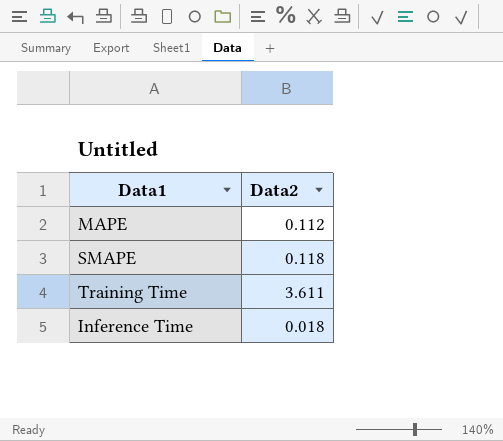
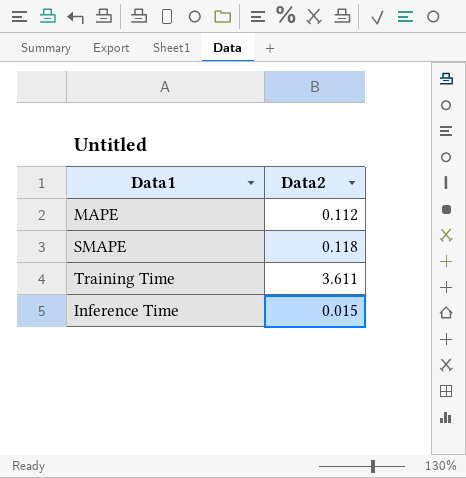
Inference Time | Data2: 0.018 -> 0.015

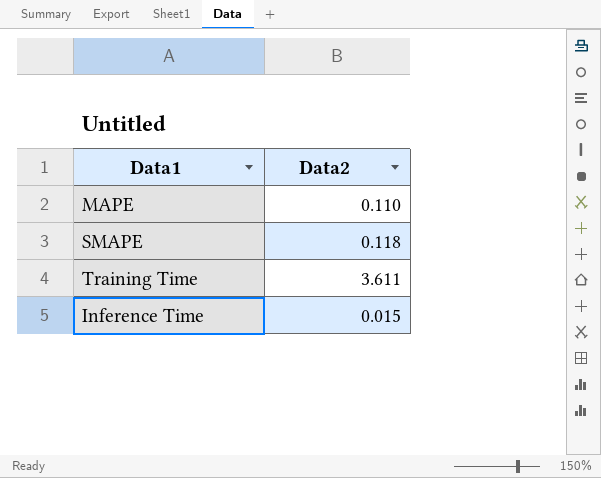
MAPE | Data2: 0.112 -> 0.110

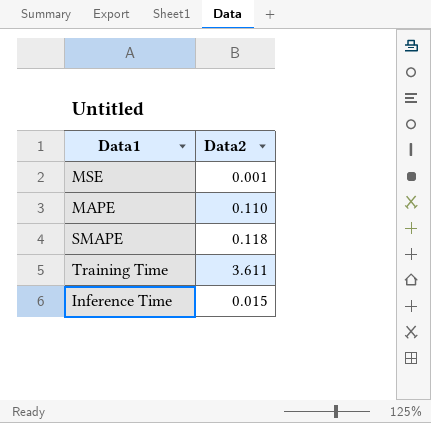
row MSE: none -> 0.001

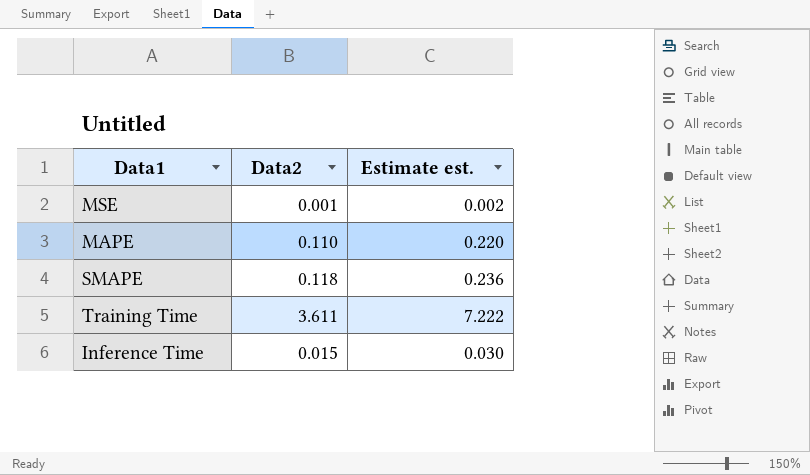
column Estimate est. | formula: none -> [Data2] * 2

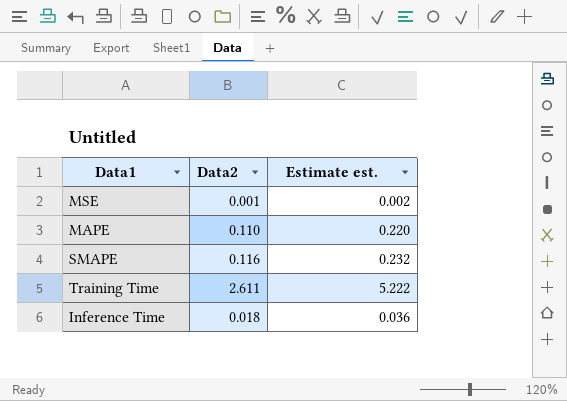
SMAPE | Data2: 0.118 -> 0.116
SMAPE | Estimate est.: 0.236 -> 0.232
Training Time | Data2: 3.611 -> 2.611
Training Time | Estimate est.: 7.222 -> 5.222
Inference Time | Data2: 0.015 -> 0.018
Inference Time | Estimate est.: 0.030 -> 0.036

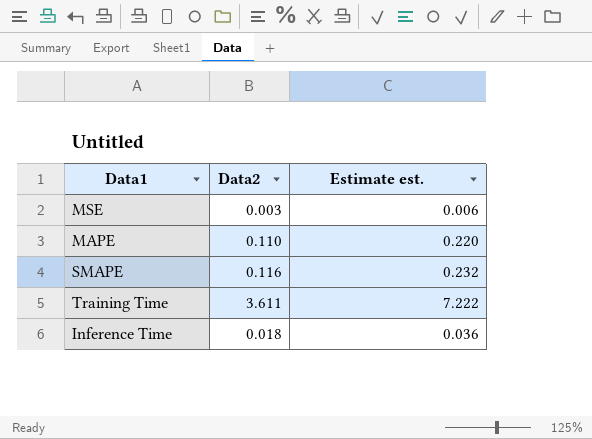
MSE | Data2: 0.001 -> 0.003
MSE | Estimate est.: 0.002 -> 0.006
Training Time | Data2: 2.611 -> 3.611
Training Time | Estimate est.: 5.222 -> 7.222

